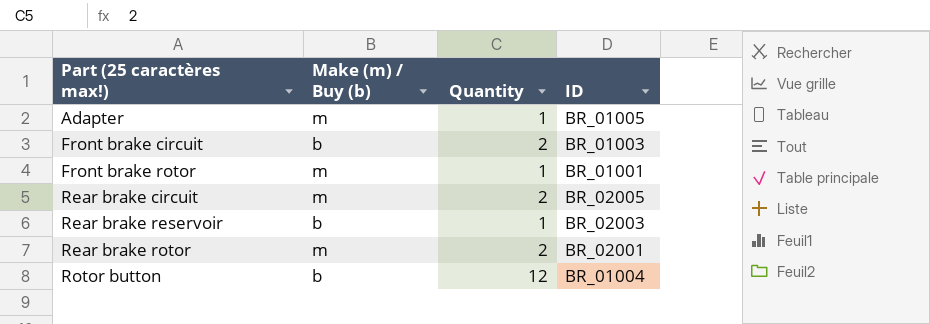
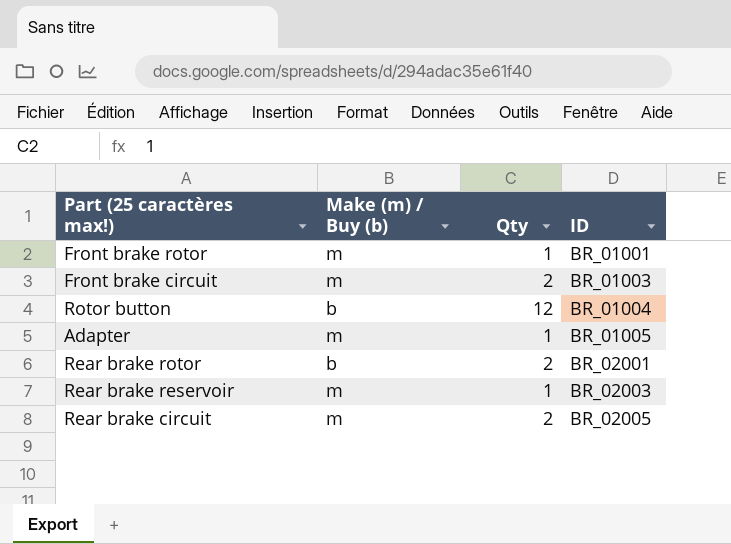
row order: Part (25 caractères max!) ascending -> ID ascending
column name: Quantity -> Qty
Front brake circuit | Make (m) / Buy (b): b -> m
Rear brake rotor | Make (m) / Buy (b): m -> b
Rear brake reservoir | Make (m) / Buy (b): b -> m

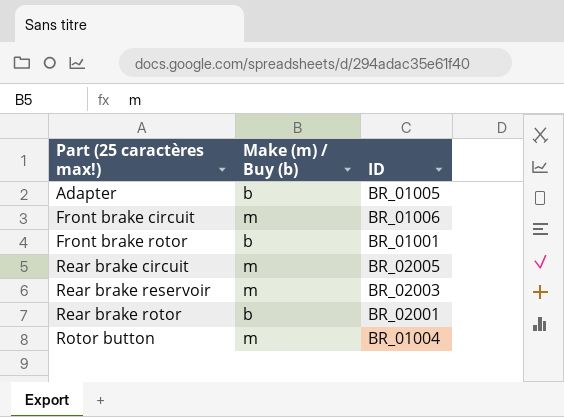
row order: ID ascending -> Part (25 caractères max!) ascending
column Qty | position: 3 -> none
Adapter | Make (m) / Buy (b): m -> b
Front brake circuit | ID: BR_01003 -> BR_01006
Front brake rotor | Make (m) / Buy (b): m -> b
Rotor button | Make (m) / Buy (b): b -> m

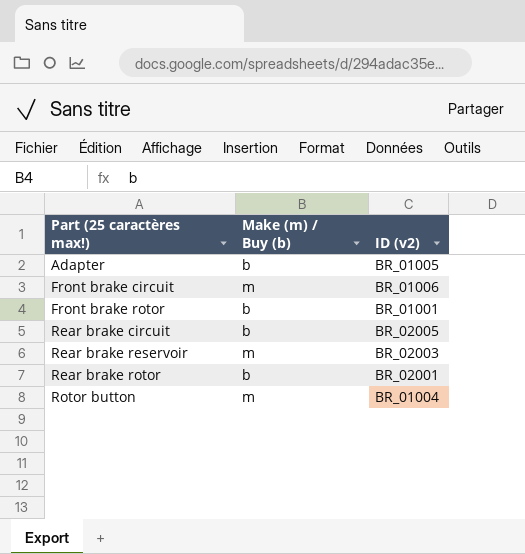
column name: ID -> ID (v2)
Rear brake circuit | Make (m) / Buy (b): m -> b

